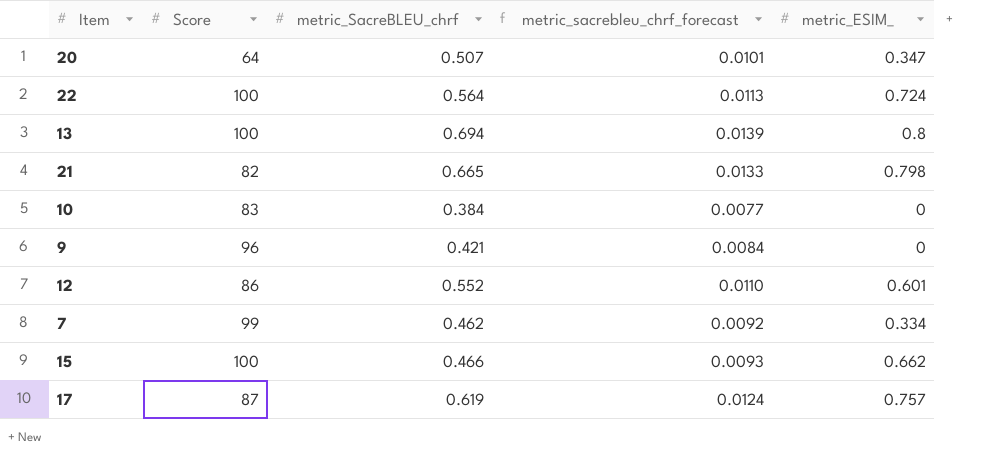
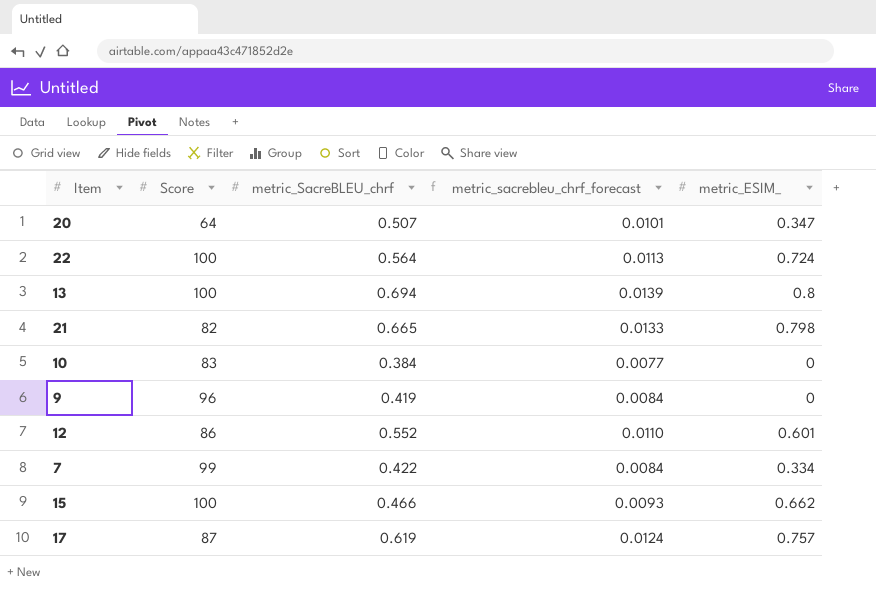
9 | metric_SacreBLEU_chrf: 0.421 -> 0.419
7 | metric_SacreBLEU_chrf: 0.462 -> 0.422
7 | metric_sacrebleu_chrf_forecast: 0.0092 -> 0.0084

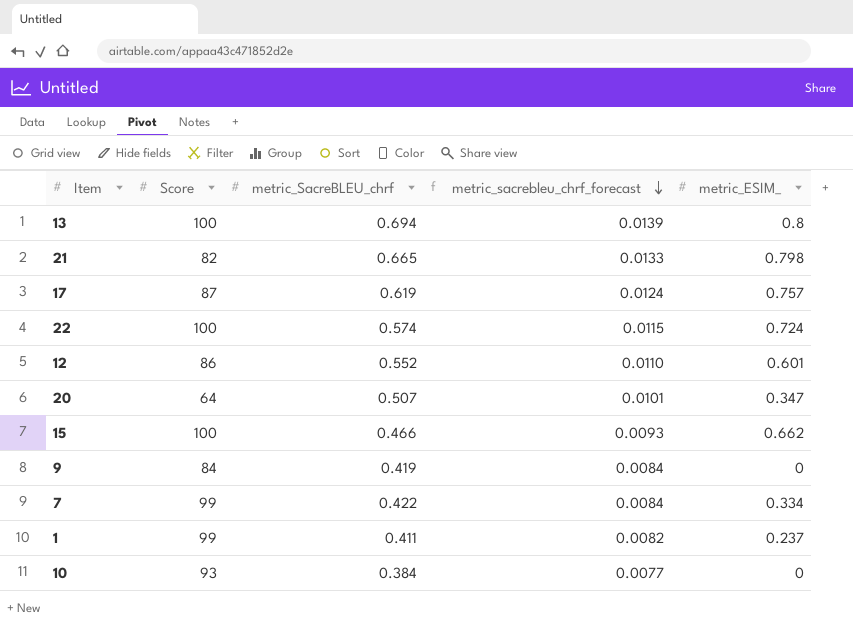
row order: none -> metric_sacrebleu_chrf_forecast descending
22 | metric_SacreBLEU_chrf: 0.564 -> 0.574
22 | metric_sacrebleu_chrf_forecast: 0.0113 -> 0.0115
9 | Score: 96 -> 84
row 1: none -> 99 | 0.411 | 0.0082 | 0.237
10 | Score: 83 -> 93

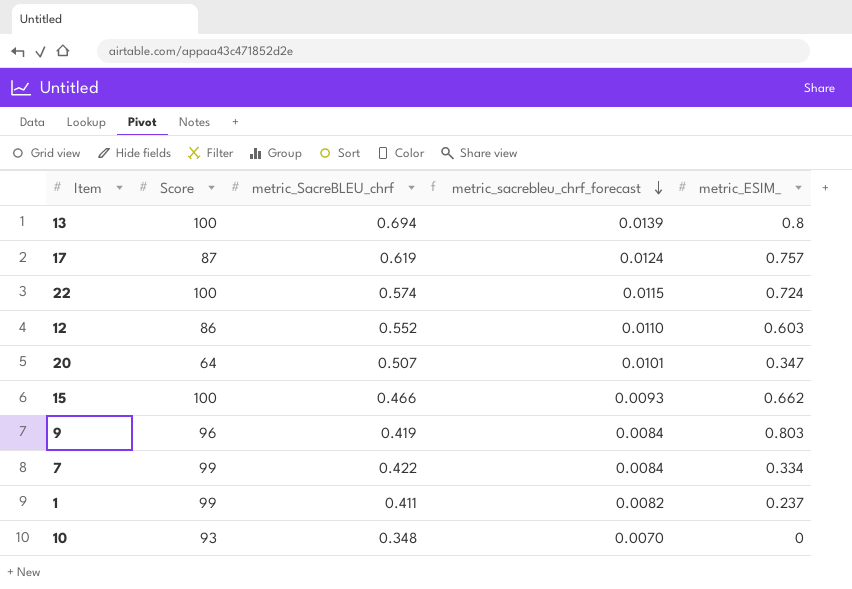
row 21: 82 | 0.665 | 0.0133 | 0.798 -> none
12 | metric_ESIM_: 0.601 -> 0.603
9 | Score: 84 -> 96
9 | metric_ESIM_: 0 -> 0.803
10 | metric_SacreBLEU_chrf: 0.384 -> 0.348
10 | metric_sacrebleu_chrf_forecast: 0.0077 -> 0.0070

